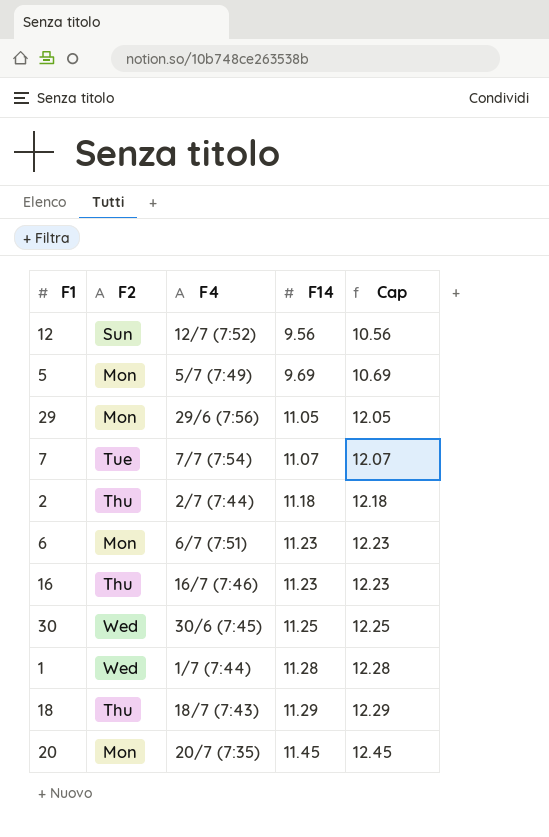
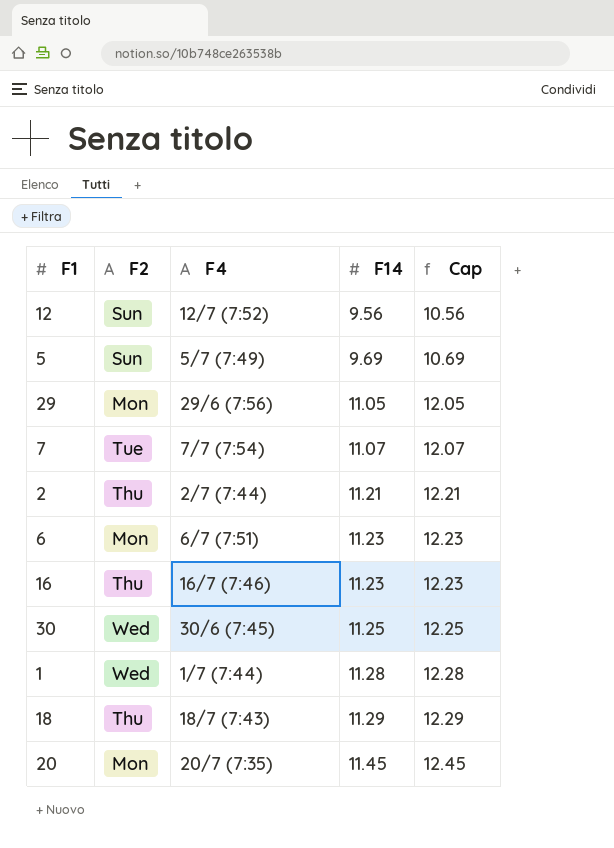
5 | F2: Mon -> Sun
2 | F14: 11.18 -> 11.21
2 | Cap: 12.18 -> 12.21

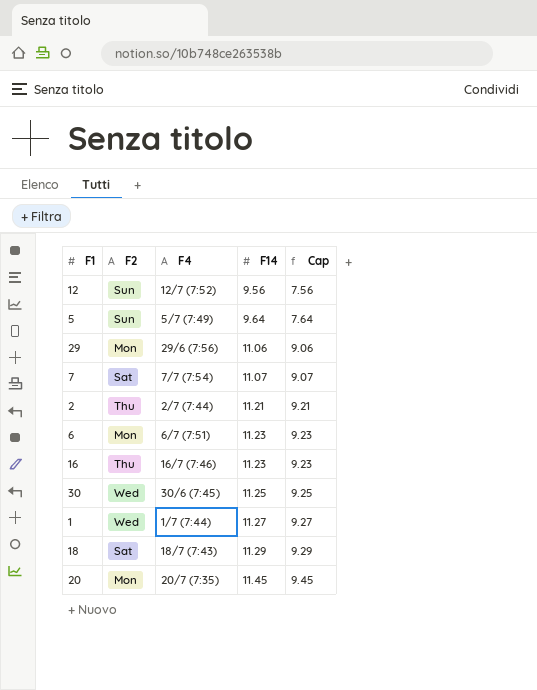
column Cap | formula: [F14] + 1 -> [F14] - 2
5 | F14: 9.69 -> 9.64
29 | F14: 11.05 -> 11.06
7 | F2: Tue -> Sat
1 | F14: 11.28 -> 11.27
18 | F2: Thu -> Sat

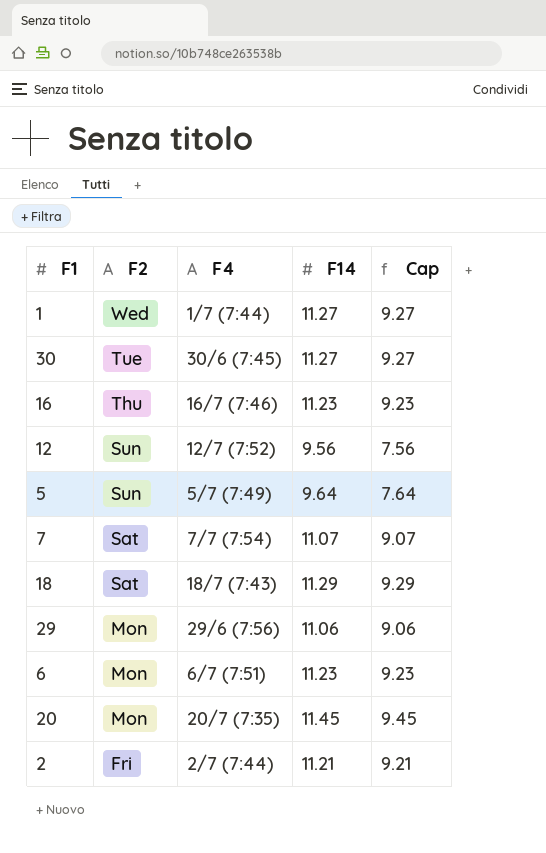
row order: F14 ascending -> F2 descending
30 | F2: Wed -> Tue
30 | F14: 11.25 -> 11.27
30 | Cap: 9.25 -> 9.27
2 | F2: Thu -> Fri

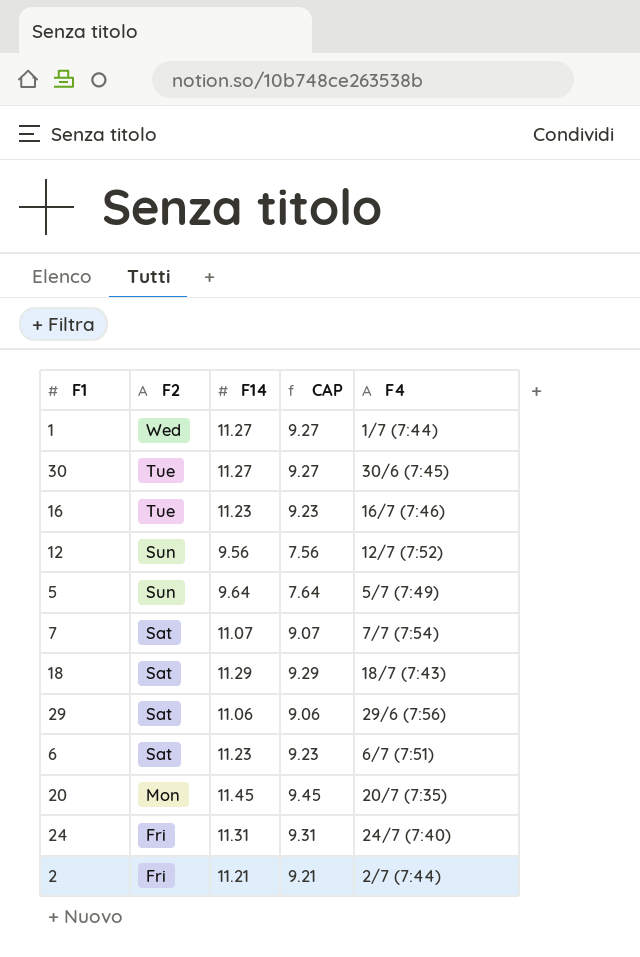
column name: Cap -> CAP
column F4 | position: 3 -> 5
16 | F2: Thu -> Tue
29 | F2: Mon -> Sat
6 | F2: Mon -> Sat
row 24: none -> Fri | 11.31 | 9.31 | 24/7 (7:40)

